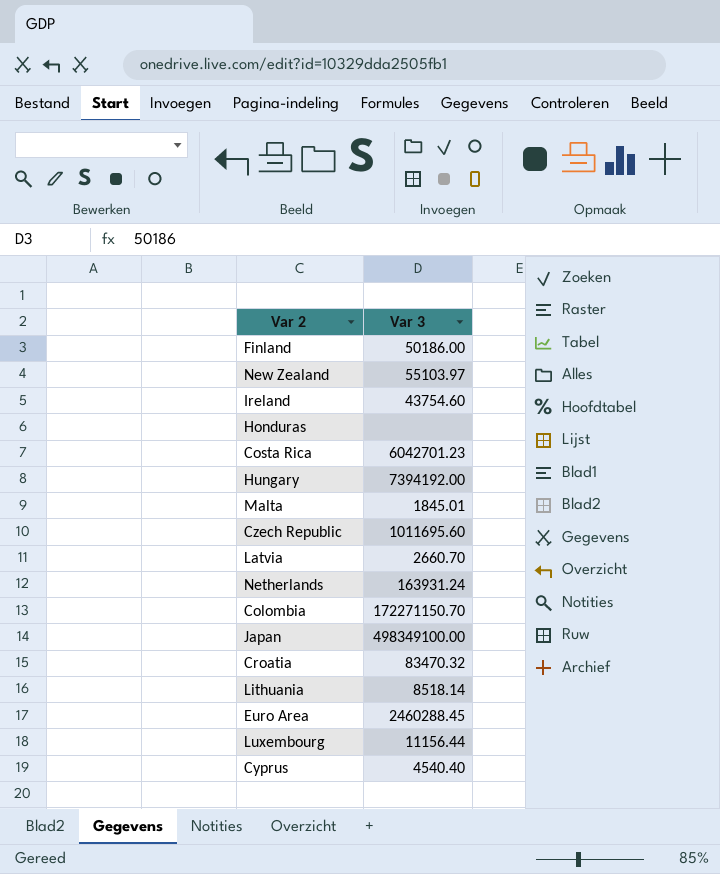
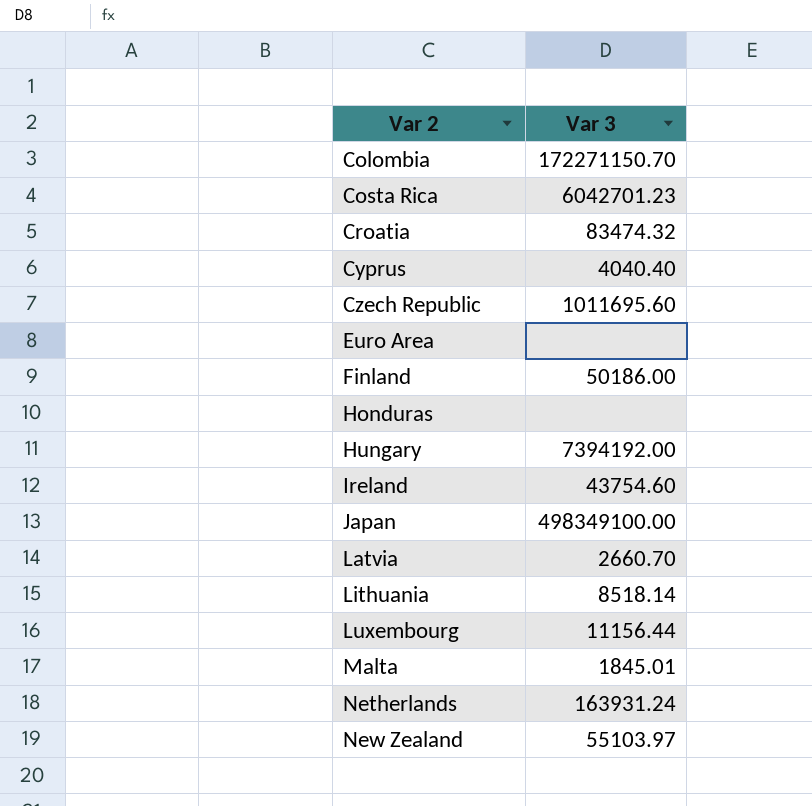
row order: none -> Var 2 ascending
Croatia | Var 3: 83470.32 -> 83474.32
Cyprus | Var 3: 4540.40 -> 4040.40
Euro Area | Var 3: 2460288.45 -> none

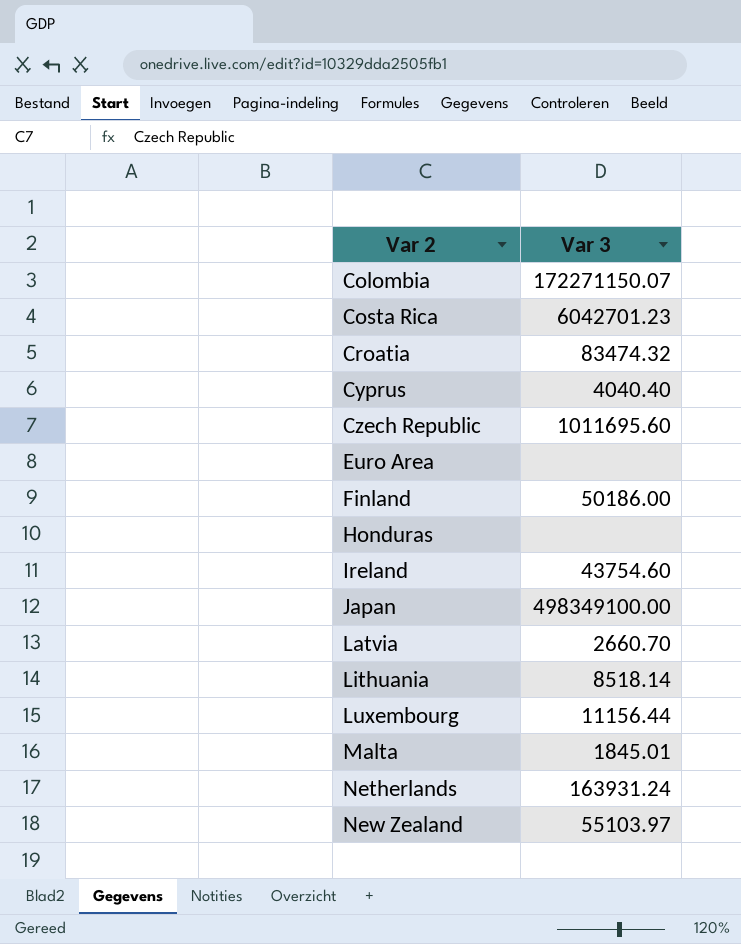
row Hungary: 7394192.00 -> none
Colombia | Var 3: 172271150.70 -> 172271150.07

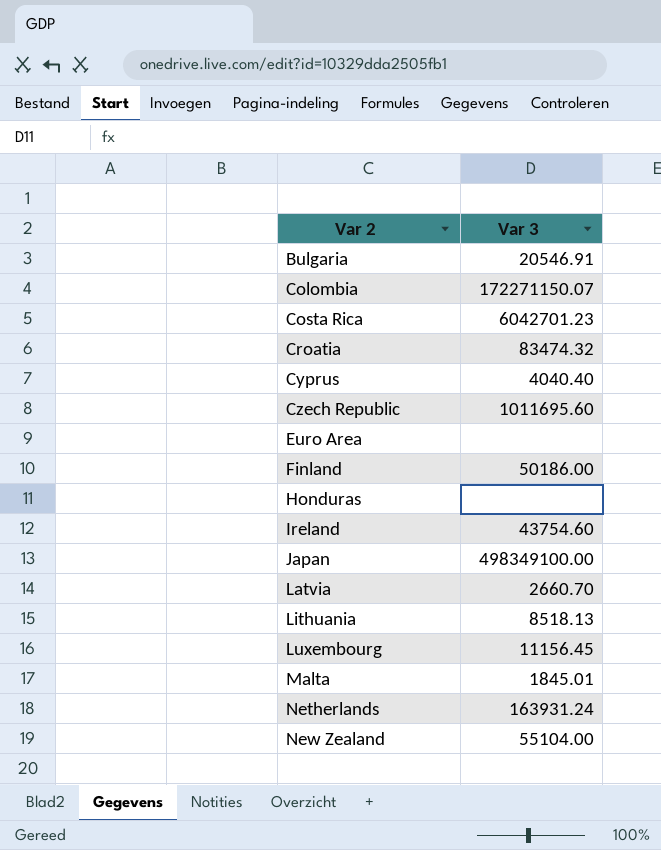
row Bulgaria: none -> 20546.91
Lithuania | Var 3: 8518.14 -> 8518.13
Luxembourg | Var 3: 11156.44 -> 11156.45
New Zealand | Var 3: 55103.97 -> 55104.00

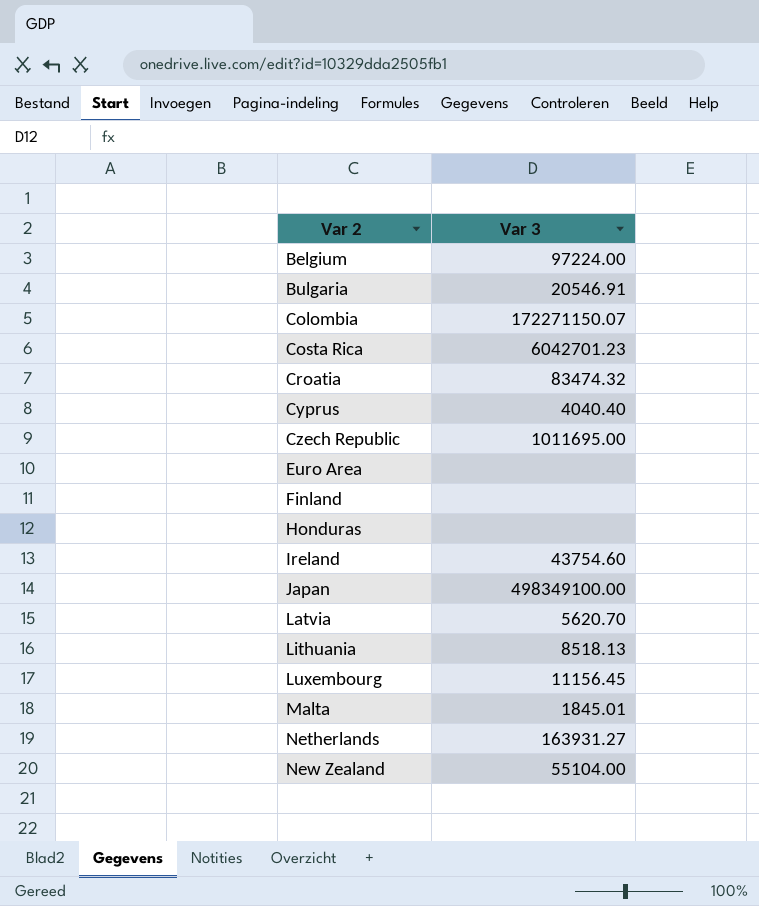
row Belgium: none -> 97224.00
Czech Republic | Var 3: 1011695.60 -> 1011695.00
Finland | Var 3: 50186.00 -> none
Latvia | Var 3: 2660.70 -> 5620.70
Netherlands | Var 3: 163931.24 -> 163931.27

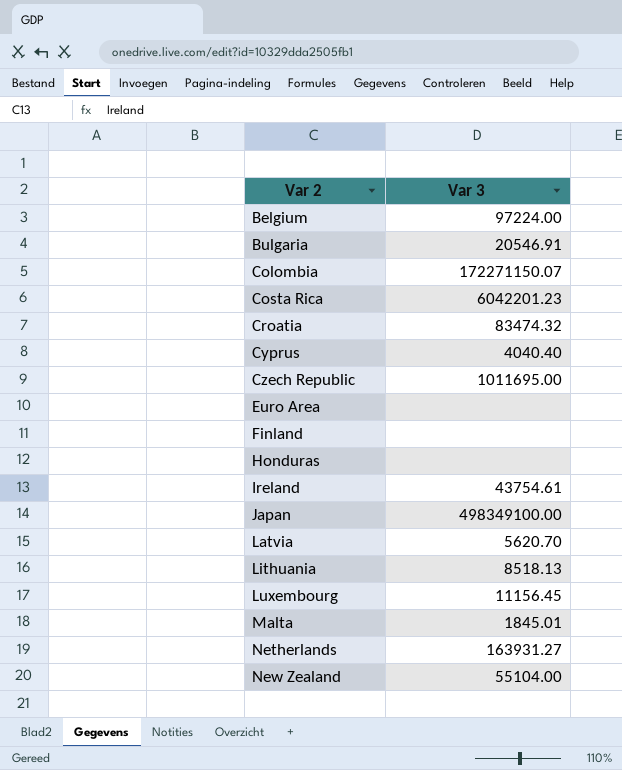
Costa Rica | Var 3: 6042701.23 -> 6042201.23
Ireland | Var 3: 43754.60 -> 43754.61

